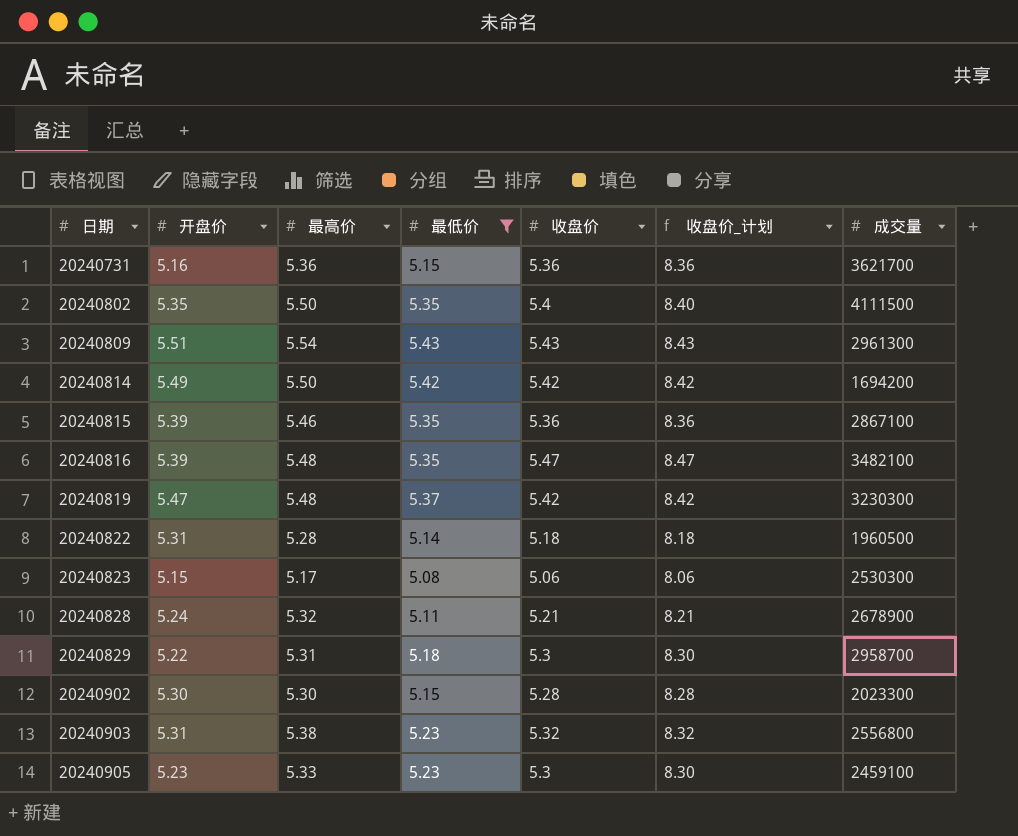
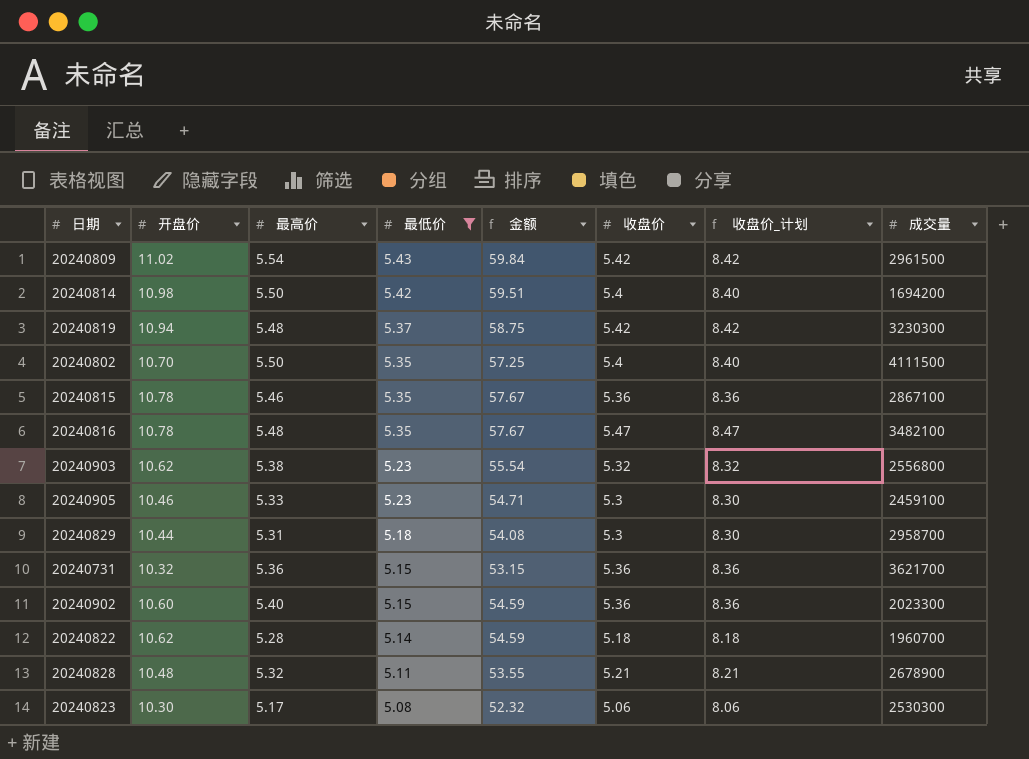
row order: 日期 ascending -> 最低价 descending
column 金额 | formula: none -> [开盘价] * [最低价]
20240809 | 开盘价: 5.51 -> 11.02
20240809 | 收盘价: 5.43 -> 5.42
20240809 | 收盘价_计划: 8.43 -> 8.42
20240809 | 成交量: 2961300 -> 2961500
20240814 | 开盘价: 5.49 -> 10.98
20240814 | 收盘价: 5.42 -> 5.4
20240814 | 收盘价_计划: 8.42 -> 8.40
20240819 | 开盘价: 5.47 -> 10.94
20240802 | 开盘价: 5.35 -> 10.70
20240815 | 开盘价: 5.39 -> 10.78
20240816 | 开盘价: 5.39 -> 10.78
20240903 | 开盘价: 5.31 -> 10.62
20240905 | 开盘价: 5.23 -> 10.46
20240829 | 开盘价: 5.22 -> 10.44
20240731 | 开盘价: 5.16 -> 10.32
20240902 | 开盘价: 5.30 -> 10.60
20240902 | 最高价: 5.30 -> 5.40
20240902 | 收盘价: 5.28 -> 5.36
20240902 | 收盘价_计划: 8.28 -> 8.36
20240822 | 开盘价: 5.31 -> 10.62
20240822 | 成交量: 1960500 -> 1960700
20240828 | 开盘价: 5.24 -> 10.48
20240823 | 开盘价: 5.15 -> 10.30

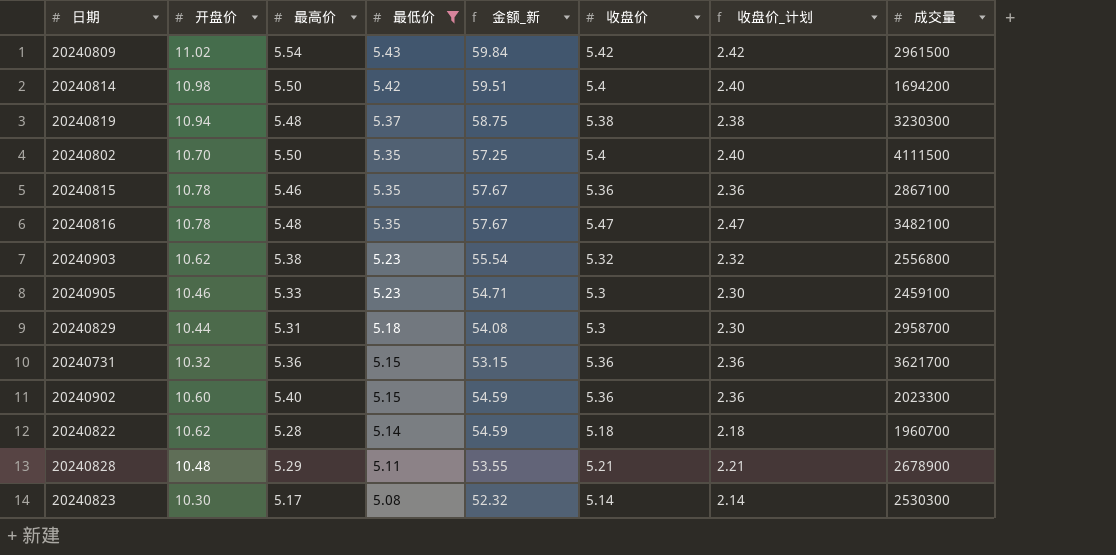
column name: 金额 -> 金额_新
column 收盘价_计划 | formula: [收盘价] + 3 -> [收盘价] - 3
20240819 | 收盘价: 5.42 -> 5.38
20240828 | 最高价: 5.32 -> 5.29
20240823 | 收盘价: 5.06 -> 5.14

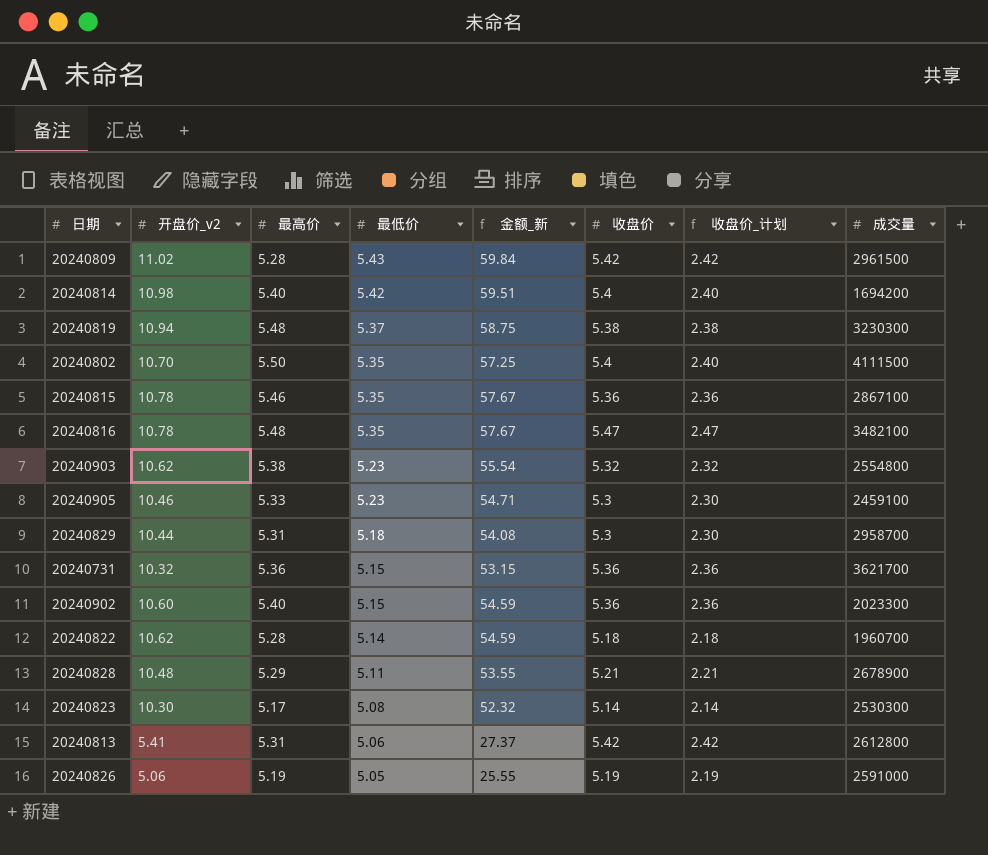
filter: 最低价 >= 5.08 -> none
column name: 开盘价 -> 开盘价_v2
20240809 | 最高价: 5.54 -> 5.28
20240814 | 最高价: 5.50 -> 5.40
20240903 | 成交量: 2556800 -> 2554800

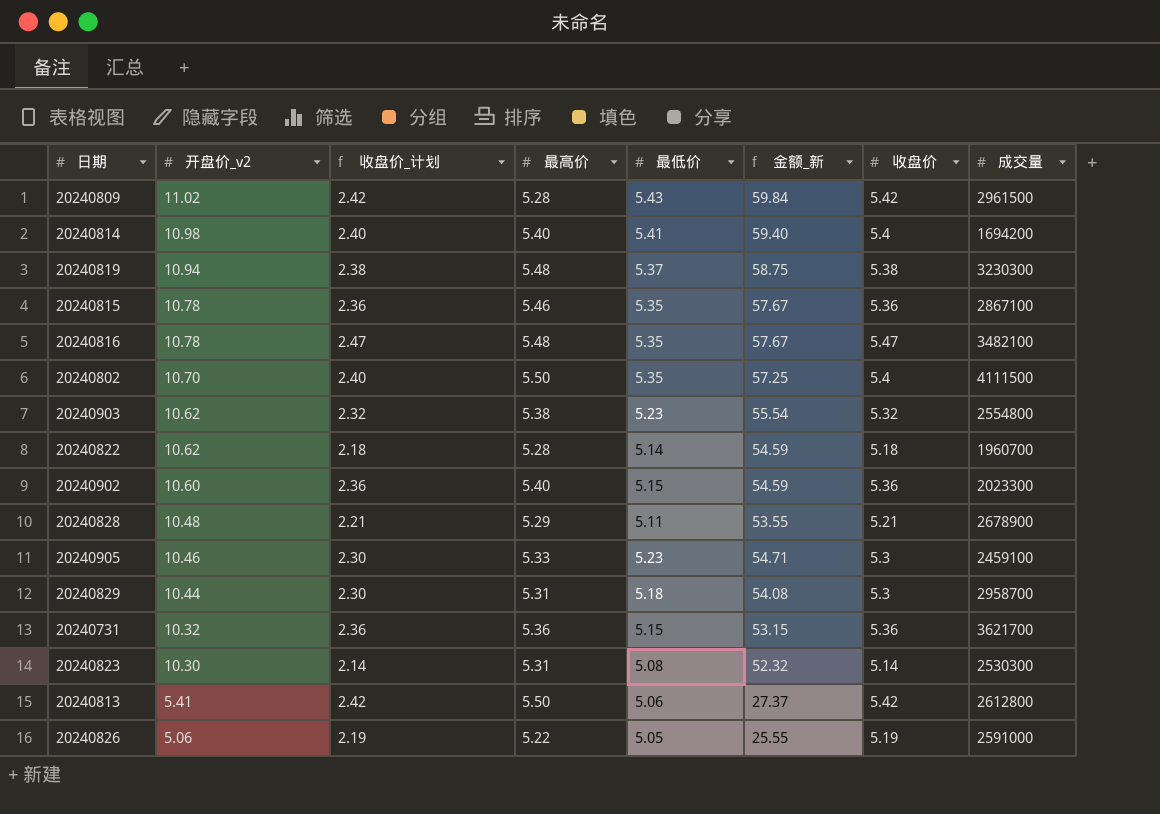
row order: 最低价 descending -> 开盘价_v2 descending
column 收盘价_计划 | position: 7 -> 3
20240814 | 最低价: 5.42 -> 5.41
20240814 | 金额_新: 59.51 -> 59.40
20240823 | 最高价: 5.17 -> 5.31
20240813 | 最高价: 5.31 -> 5.50
20240826 | 最高价: 5.19 -> 5.22

